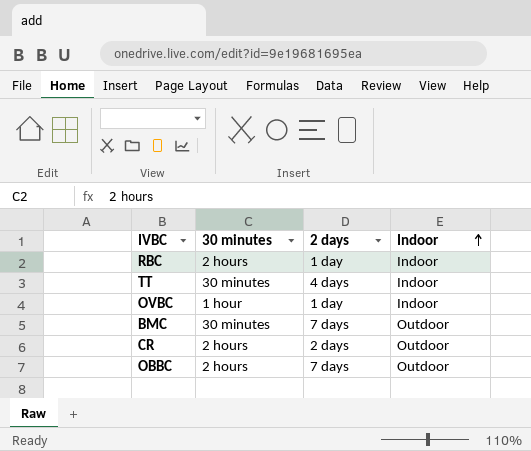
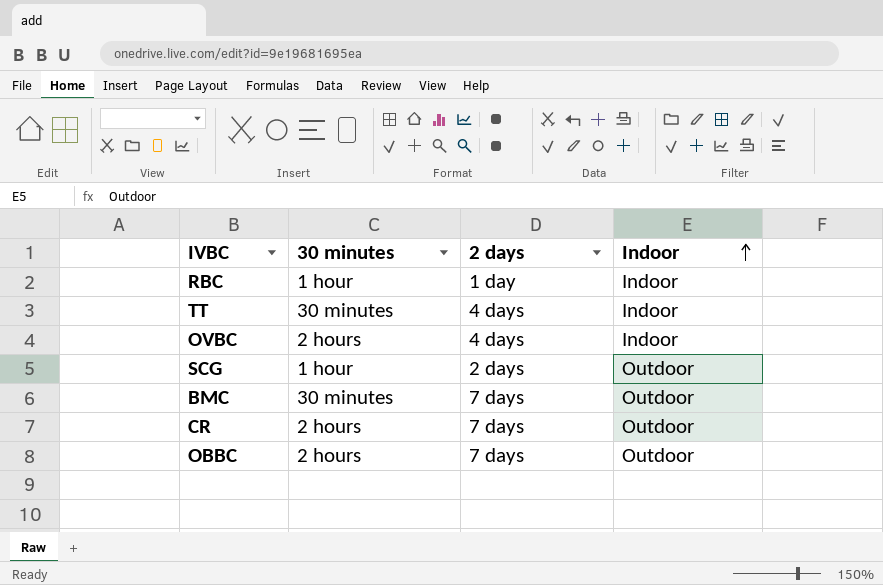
RBC | 30 minutes: 2 hours -> 1 hour
OVBC | 30 minutes: 1 hour -> 2 hours
OVBC | 2 days: 1 day -> 4 days
row SCG: none -> 1 hour | 2 days | Outdoor
CR | 2 days: 2 days -> 7 days

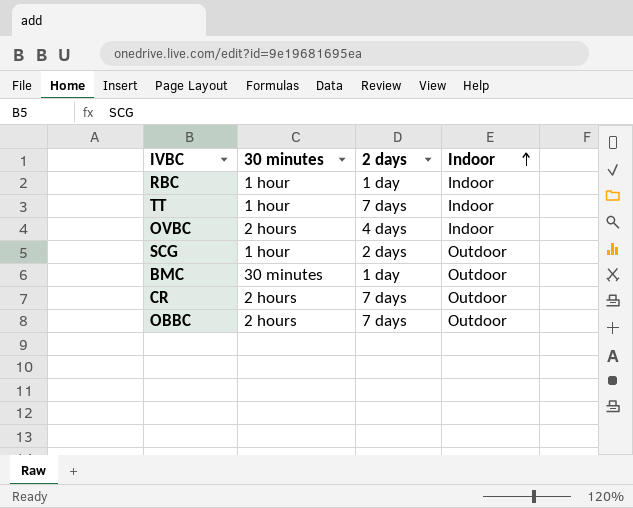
TT | 30 minutes: 30 minutes -> 1 hour
TT | 2 days: 4 days -> 7 days
BMC | 2 days: 7 days -> 1 day

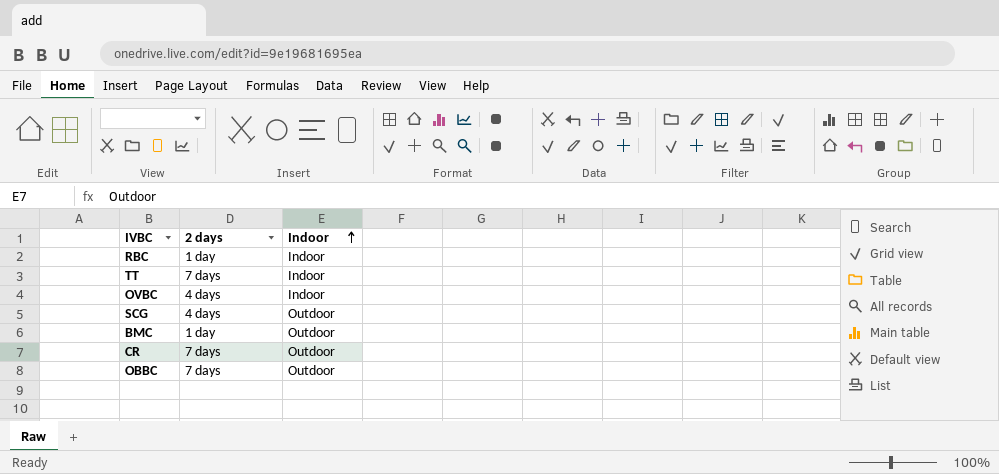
column 30 minutes | position: 2 -> none
SCG | 2 days: 2 days -> 4 days

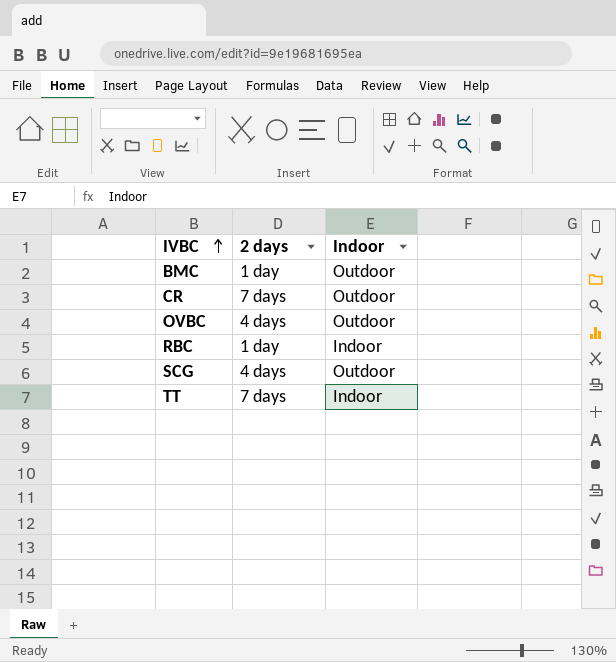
row order: Indoor ascending -> IVBC ascending
row OBBC: 7 days | Outdoor -> none
OVBC | Indoor: Indoor -> Outdoor

